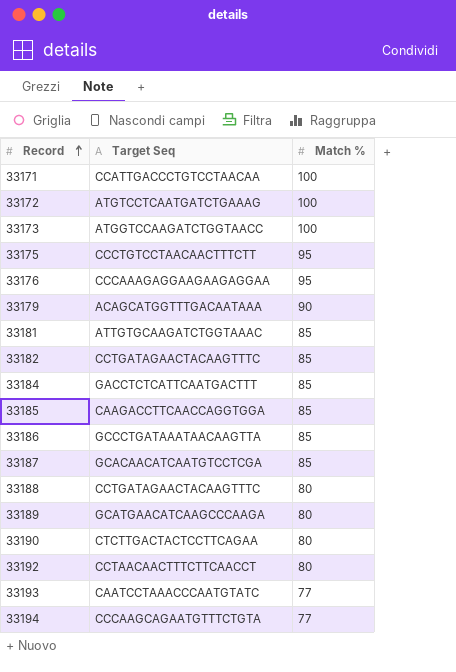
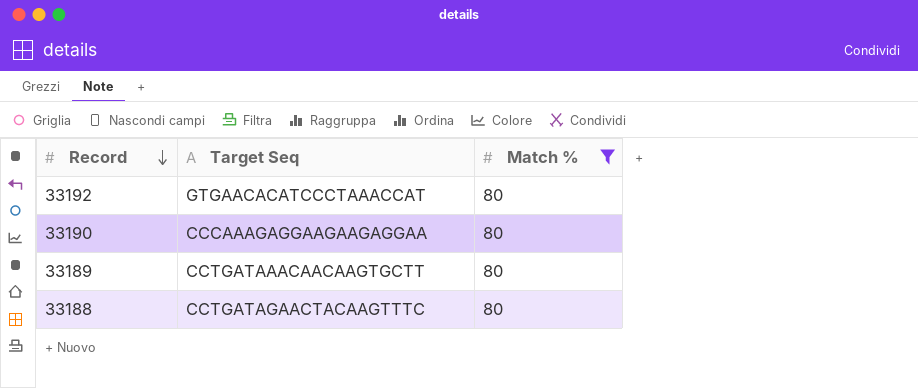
filter: none -> Match % = 80
row order: Record ascending -> Record descending
33192 | Target Seq: CCTAACAACTTTCTTCAACCT -> GTGAACACATCCCTAAACCAT
33190 | Target Seq: CTCTTGACTACTCCTTCAGAA -> CCCAAAGAGGAAGAAGAGGAA
33189 | Target Seq: GCATGAACATCAAGCCCAAGA -> CCTGATAAACAACAAGTGCTT

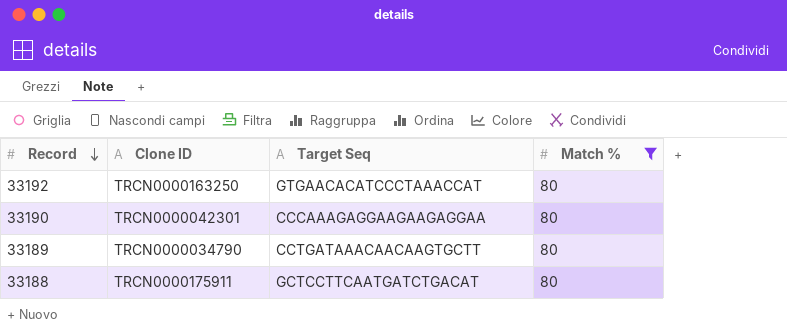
column Clone ID | position: none -> 2
33188 | Target Seq: CCTGATAGAACTACAAGTTTC -> GCTCCTTCAATGATCTGACAT

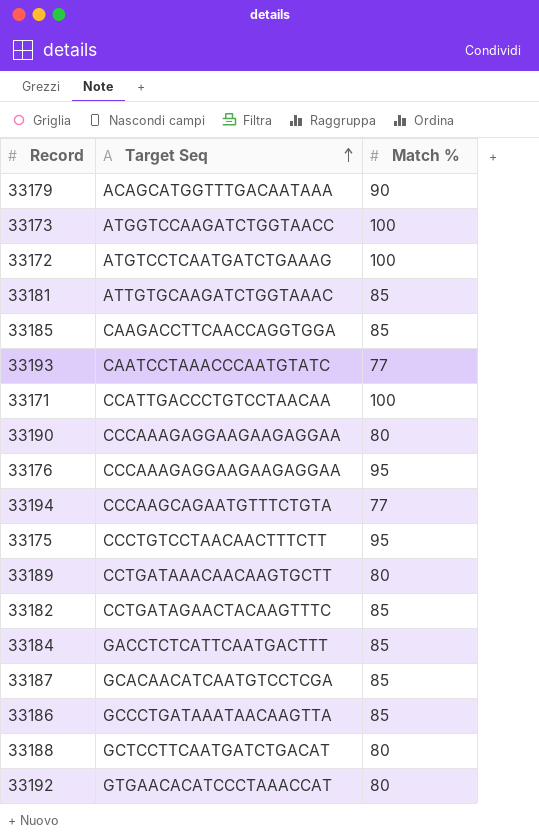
filter: Match % = 80 -> none
row order: Record descending -> Target Seq ascending
column Clone ID | position: 2 -> none

